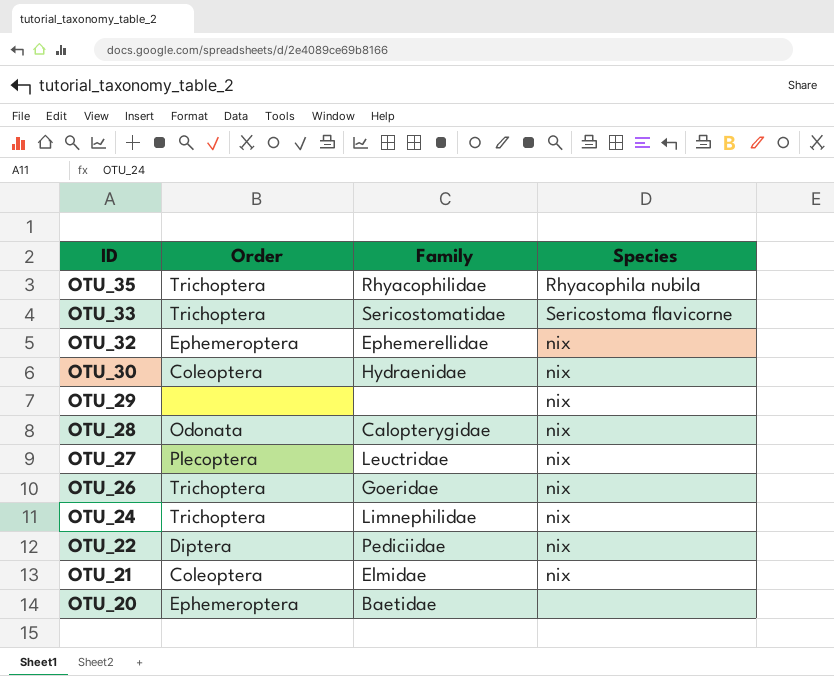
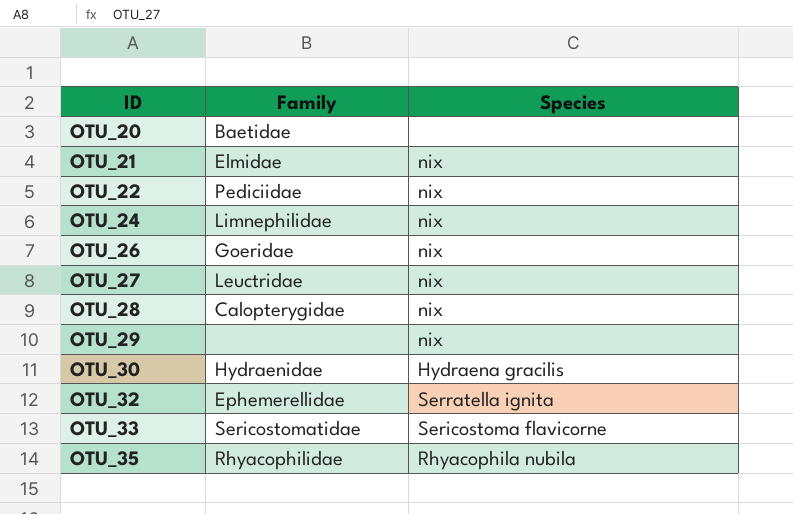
row order: ID descending -> ID ascending
column Order | position: 2 -> none
OTU_30 | Species: nix -> Hydraena gracilis
OTU_32 | Species: nix -> Serratella ignita

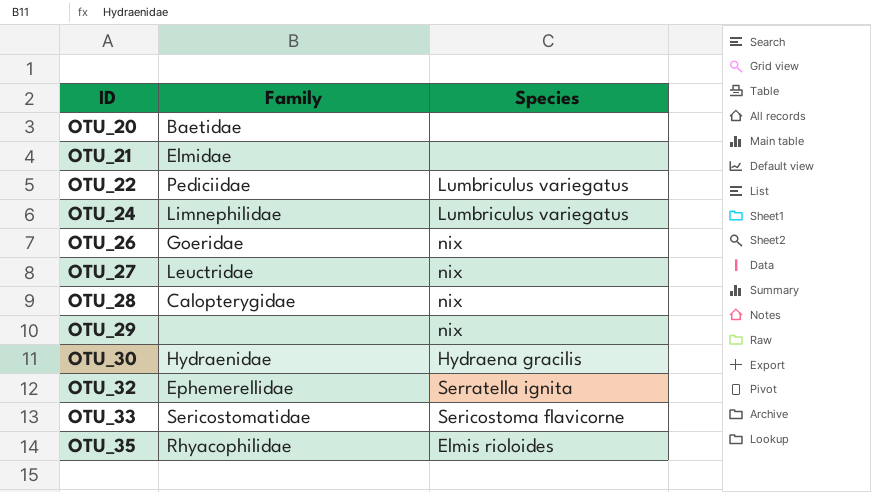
OTU_21 | Species: nix -> none
OTU_22 | Species: nix -> Lumbriculus variegatus
OTU_24 | Species: nix -> Lumbriculus variegatus
OTU_35 | Species: Rhyacophila nubila -> Elmis rioloides

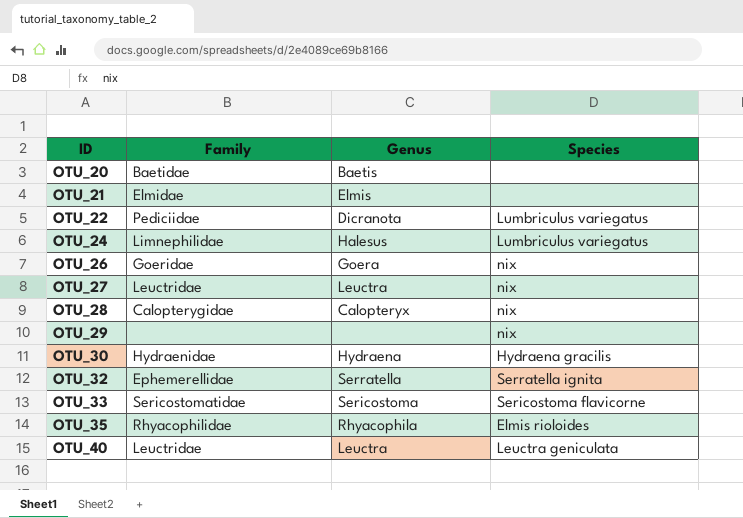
column Genus | position: none -> 3
row OTU_40: none -> Leuctridae | Leuctra | Leuctra geniculata

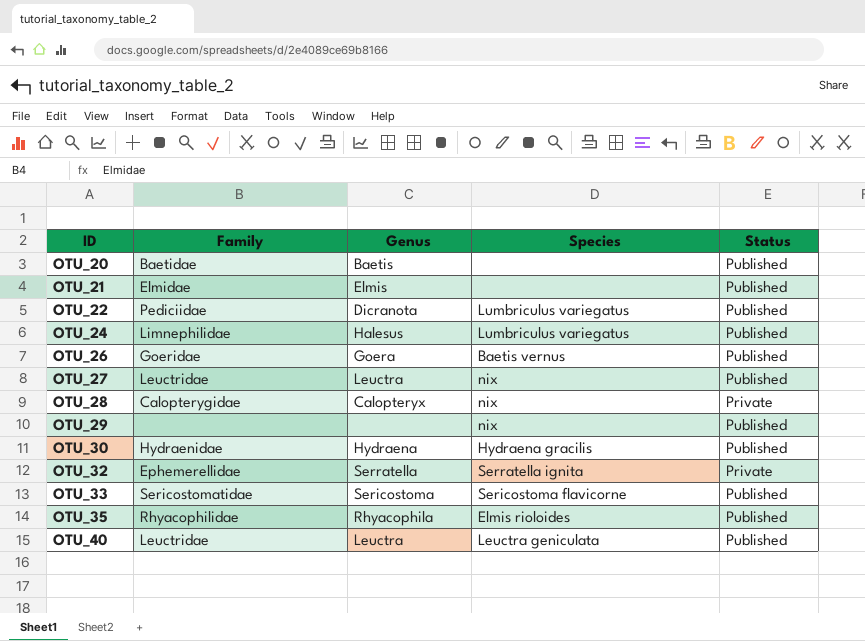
column Status | position: none -> 5
OTU_26 | Species: nix -> Baetis vernus

